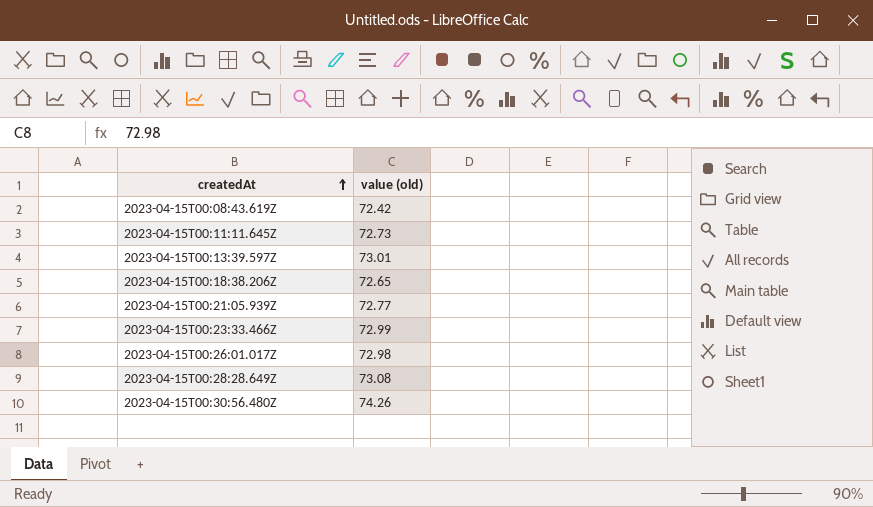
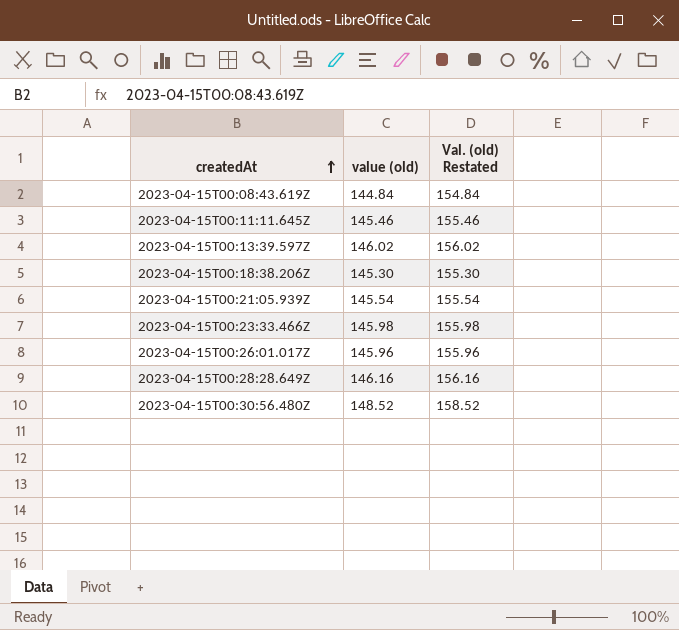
column Val. (old) Restated | formula: none -> [value (old)] + 10
2023-04-15T00:08:43.619Z | value (old): 72.42 -> 144.84
2023-04-15T00:11:11.645Z | value (old): 72.73 -> 145.46
2023-04-15T00:13:39.597Z | value (old): 73.01 -> 146.02
2023-04-15T00:18:38.206Z | value (old): 72.65 -> 145.30
2023-04-15T00:21:05.939Z | value (old): 72.77 -> 145.54
2023-04-15T00:23:33.466Z | value (old): 72.99 -> 145.98
2023-04-15T00:26:01.017Z | value (old): 72.98 -> 145.96
2023-04-15T00:28:28.649Z | value (old): 73.08 -> 146.16
2023-04-15T00:30:56.480Z | value (old): 74.26 -> 148.52

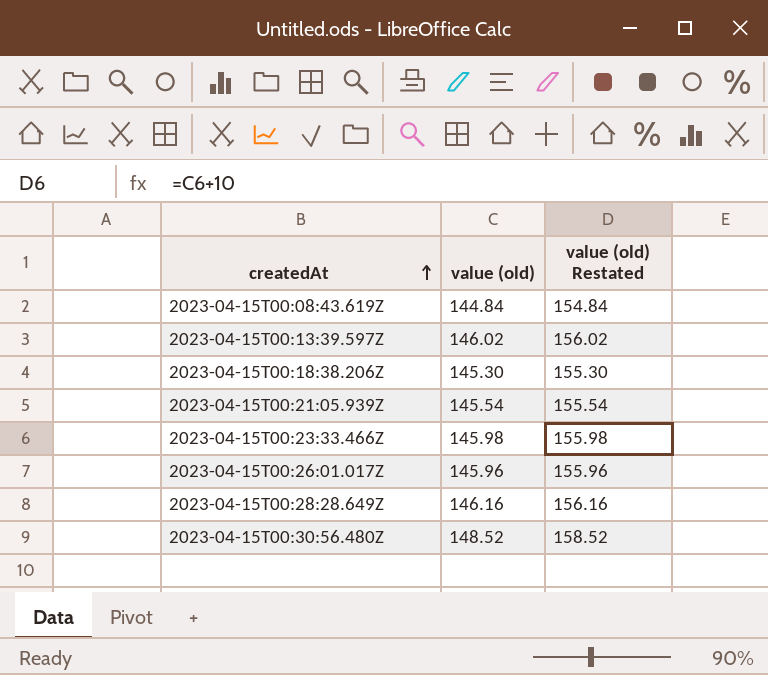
column name: Val. (old) Restated -> value (old) Restated
row 2023-04-15T00:11:11.645Z: 145.46 | 155.46 -> none

